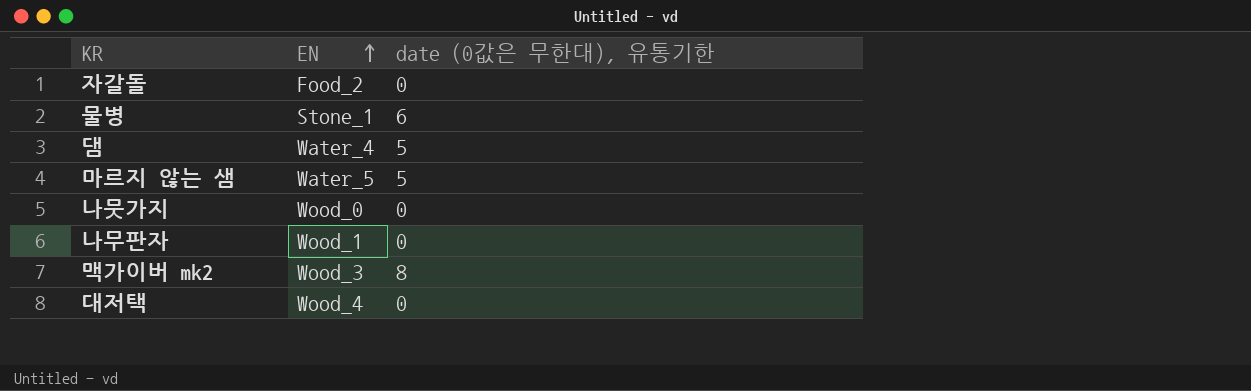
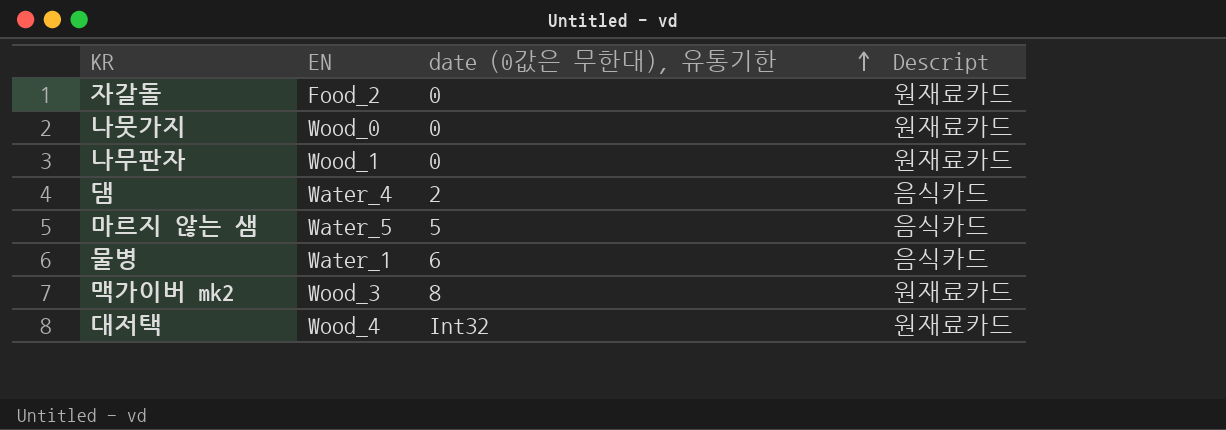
row order: EN ascending -> date (0값은 무한대), 유통기한 ascending
column Descript | position: none -> 4
댐 | date (0값은 무한대), 유통기한: 5 -> 2
물병 | EN: Stone_1 -> Water_1
대저택 | date (0값은 무한대), 유통기한: 0 -> Int32

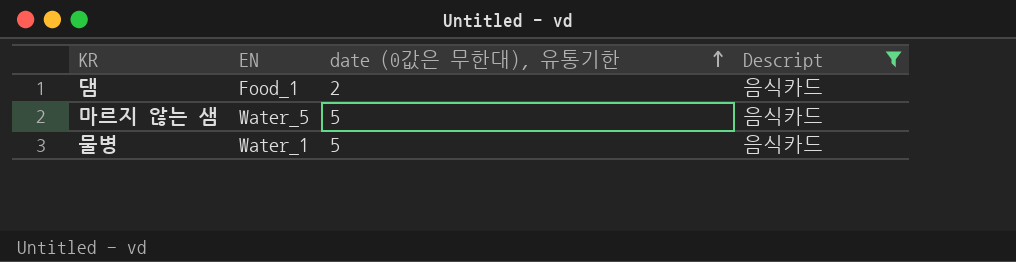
filter: none -> Descript = 음식카드
댐 | EN: Water_4 -> Food_1
물병 | date (0값은 무한대), 유통기한: 6 -> 5

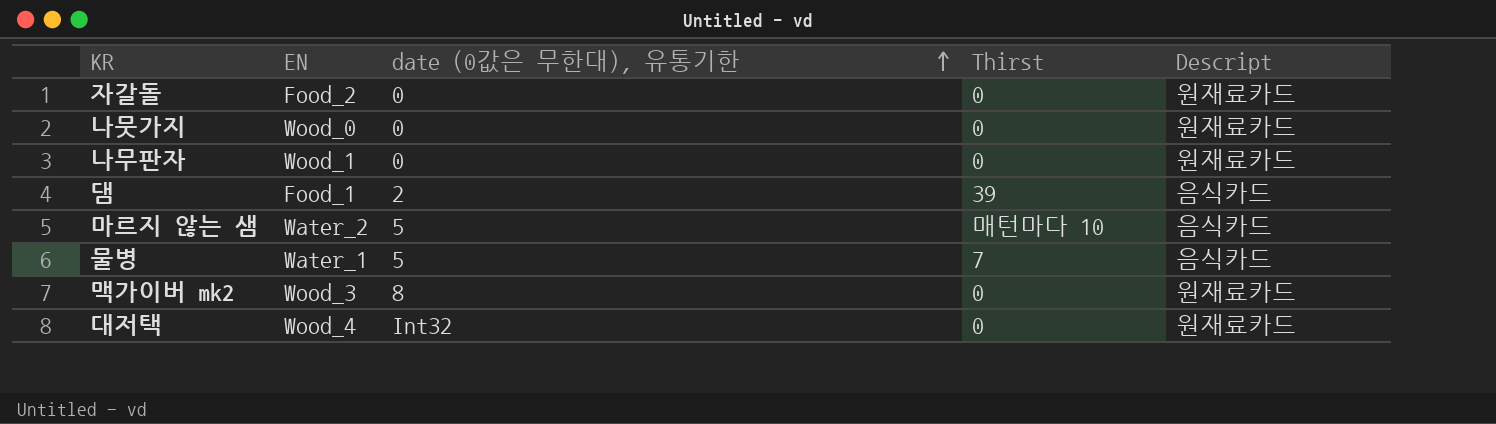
filter: Descript = 음식카드 -> none
column Thirst | position: none -> 4
마르지 않는 샘 | EN: Water_5 -> Water_2

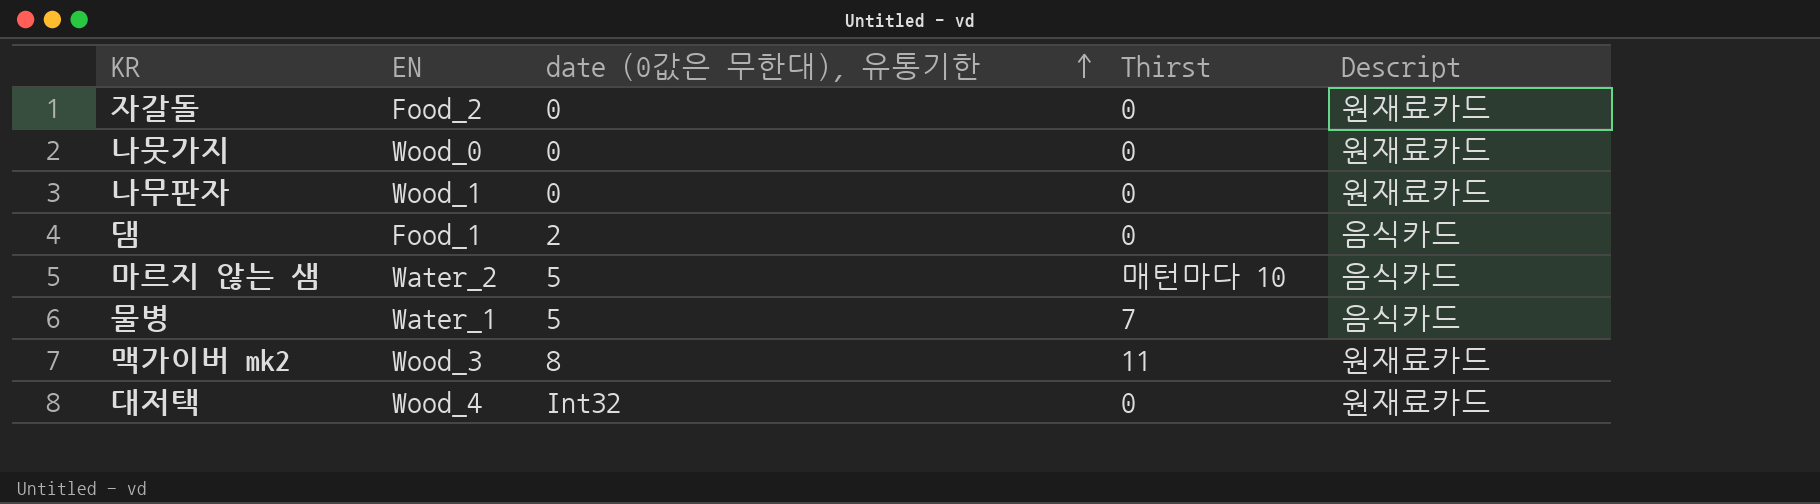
댐 | Thirst: 39 -> 0
맥가이버 mk2 | Thirst: 0 -> 11

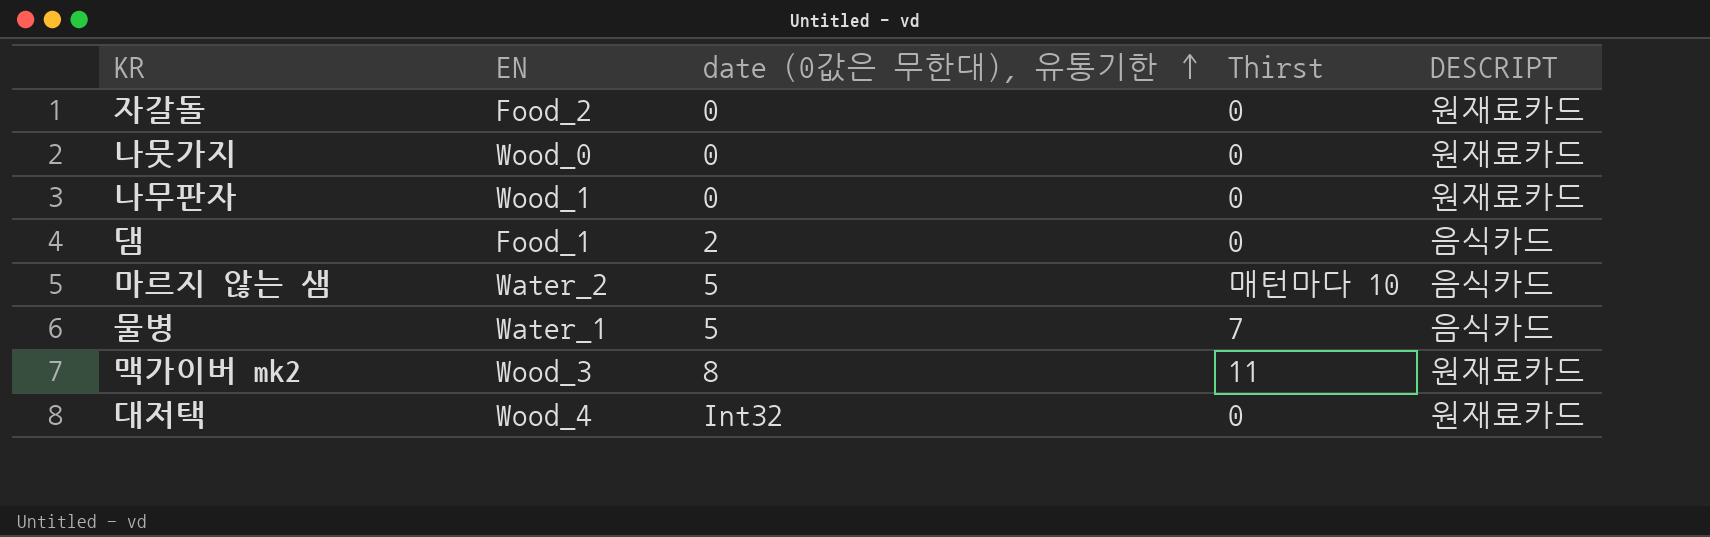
column name: Descript -> DESCRIPT

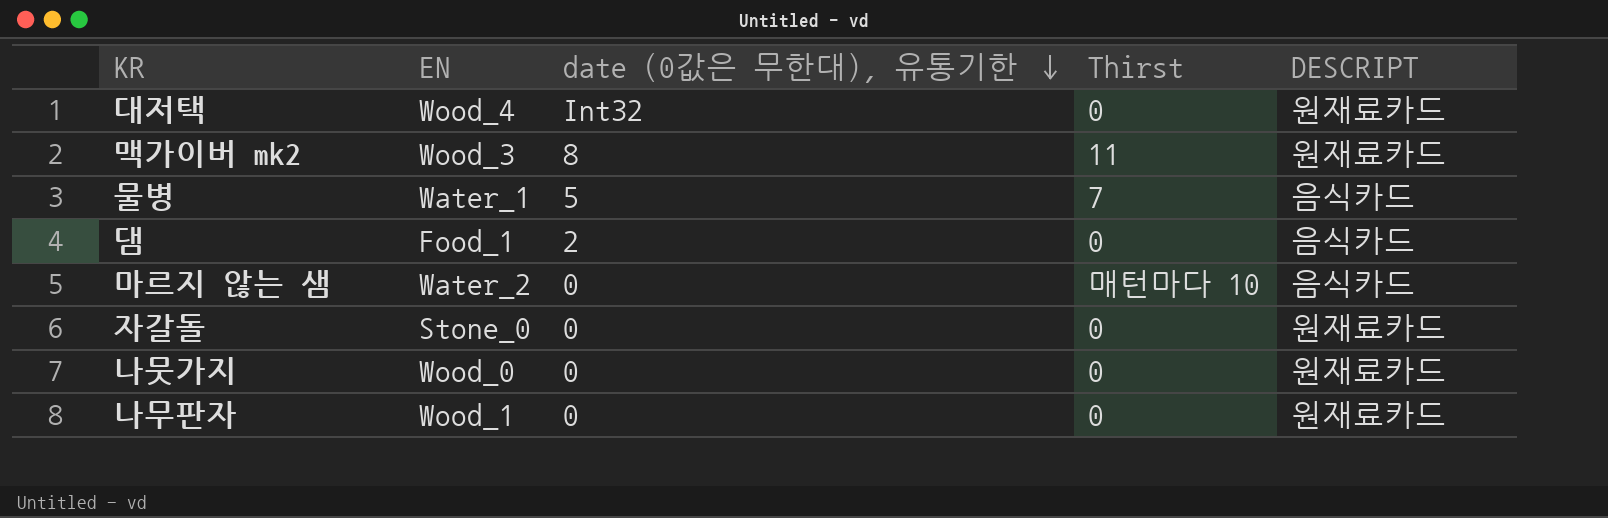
row order: date (0값은 무한대), 유통기한 ascending -> date (0값은 무한대), 유통기한 descending
마르지 않는 샘 | date (0값은 무한대), 유통기한: 5 -> 0
자갈돌 | EN: Food_2 -> Stone_0

